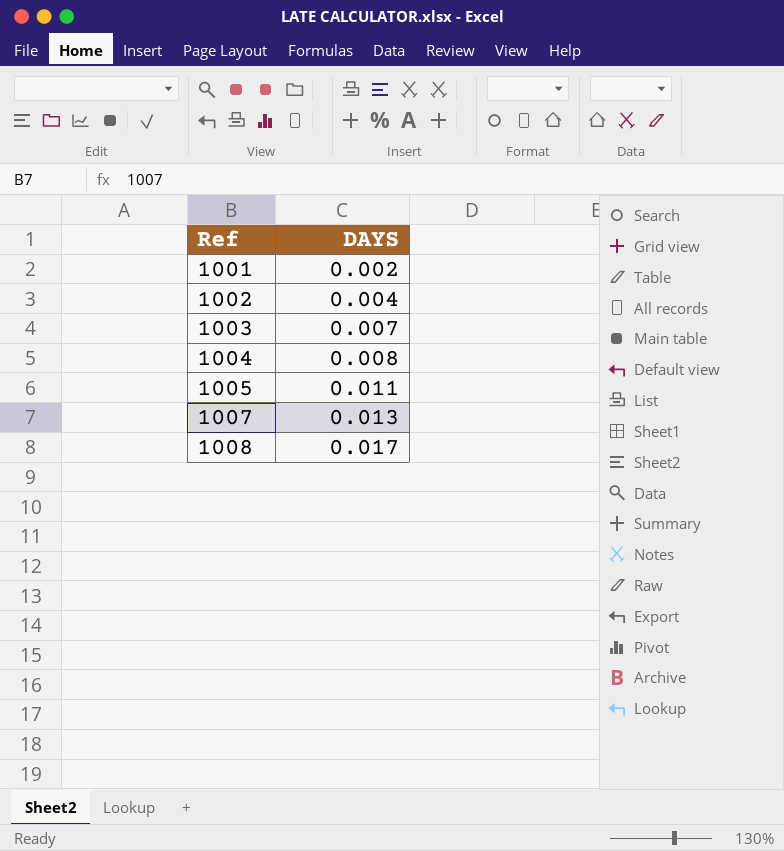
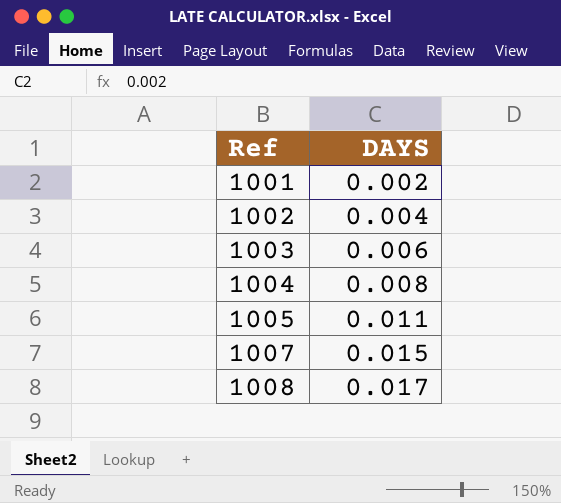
1003 | DAYS: 0.007 -> 0.006
1007 | DAYS: 0.013 -> 0.015

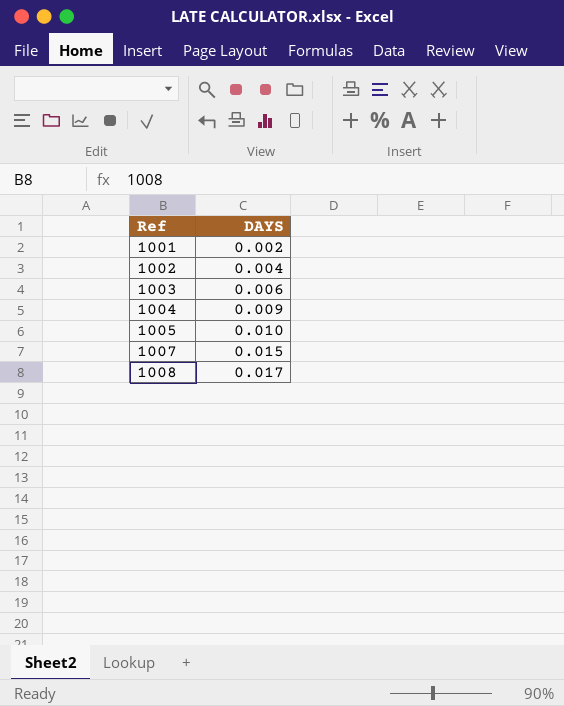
1004 | DAYS: 0.008 -> 0.009
1005 | DAYS: 0.011 -> 0.010

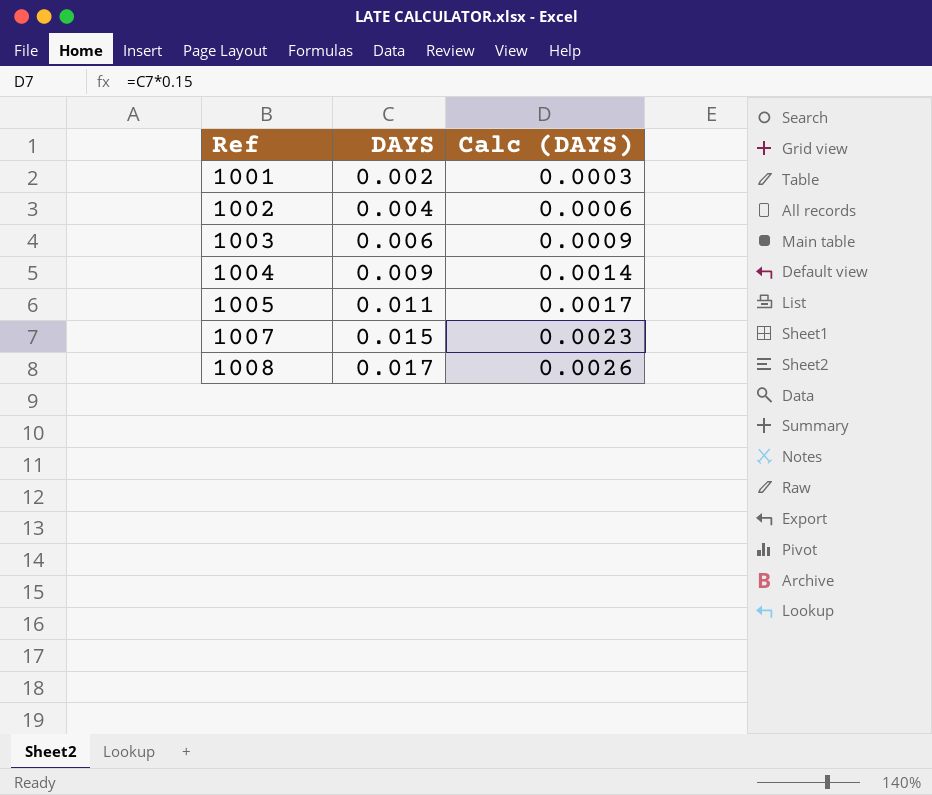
column Calc (DAYS) | formula: none -> [DAYS] * 0.15
1005 | DAYS: 0.010 -> 0.011

